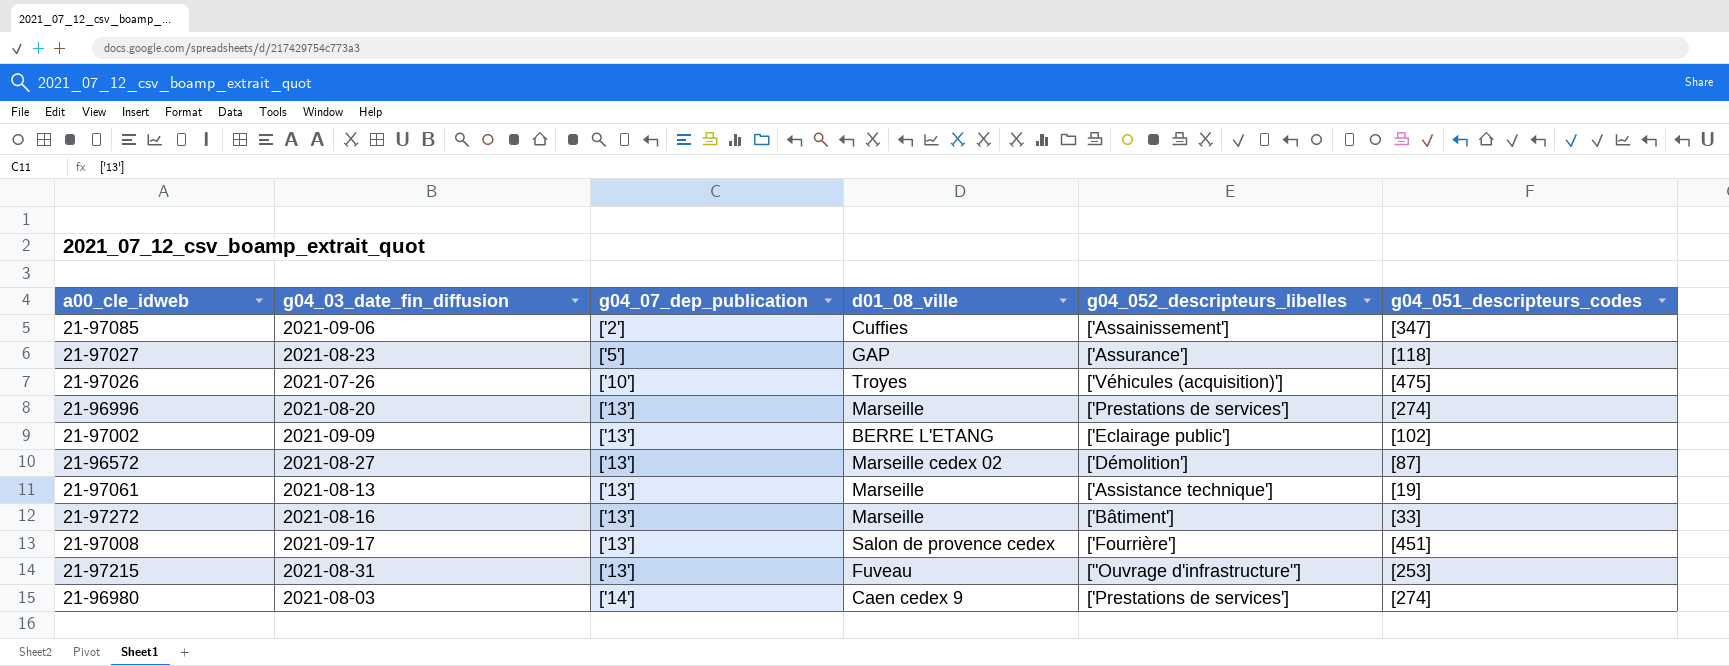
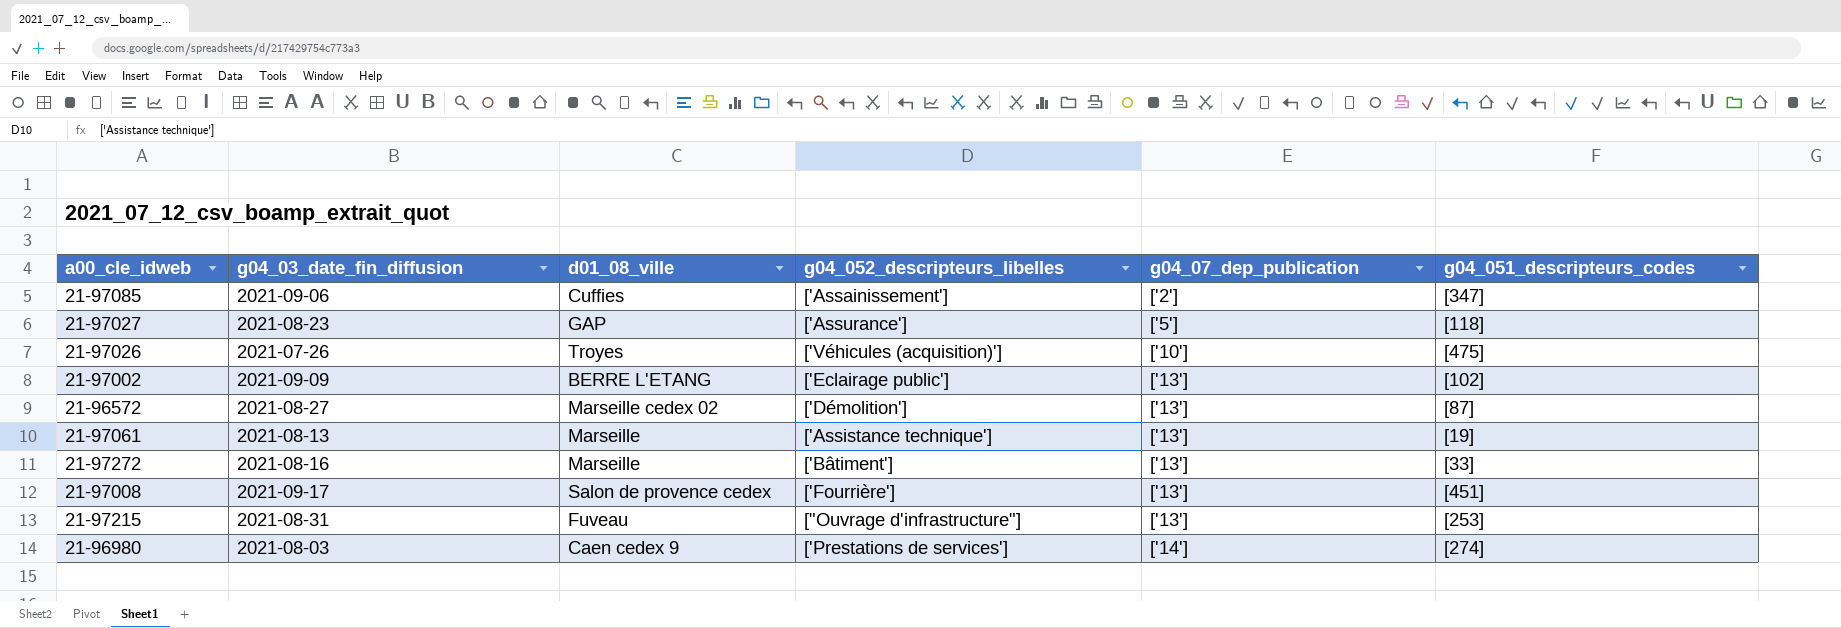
column g04_07_dep_publication | position: 3 -> 5
row 21-96996: 2021-08-20 | ['13'] | Marseille | ['Prestations de services'] | [274] -> none

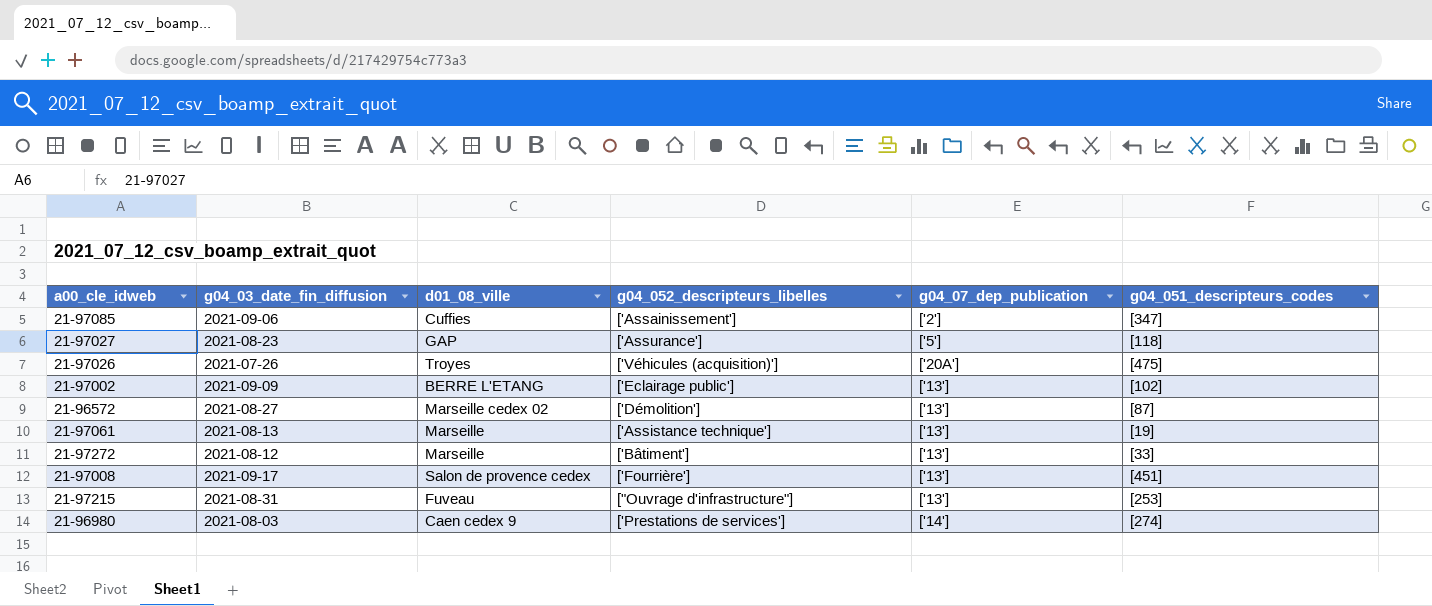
21-97026 | g04_07_dep_publication: ['10'] -> ['20A']
21-97272 | g04_03_date_fin_diffusion: 2021-08-16 -> 2021-08-12

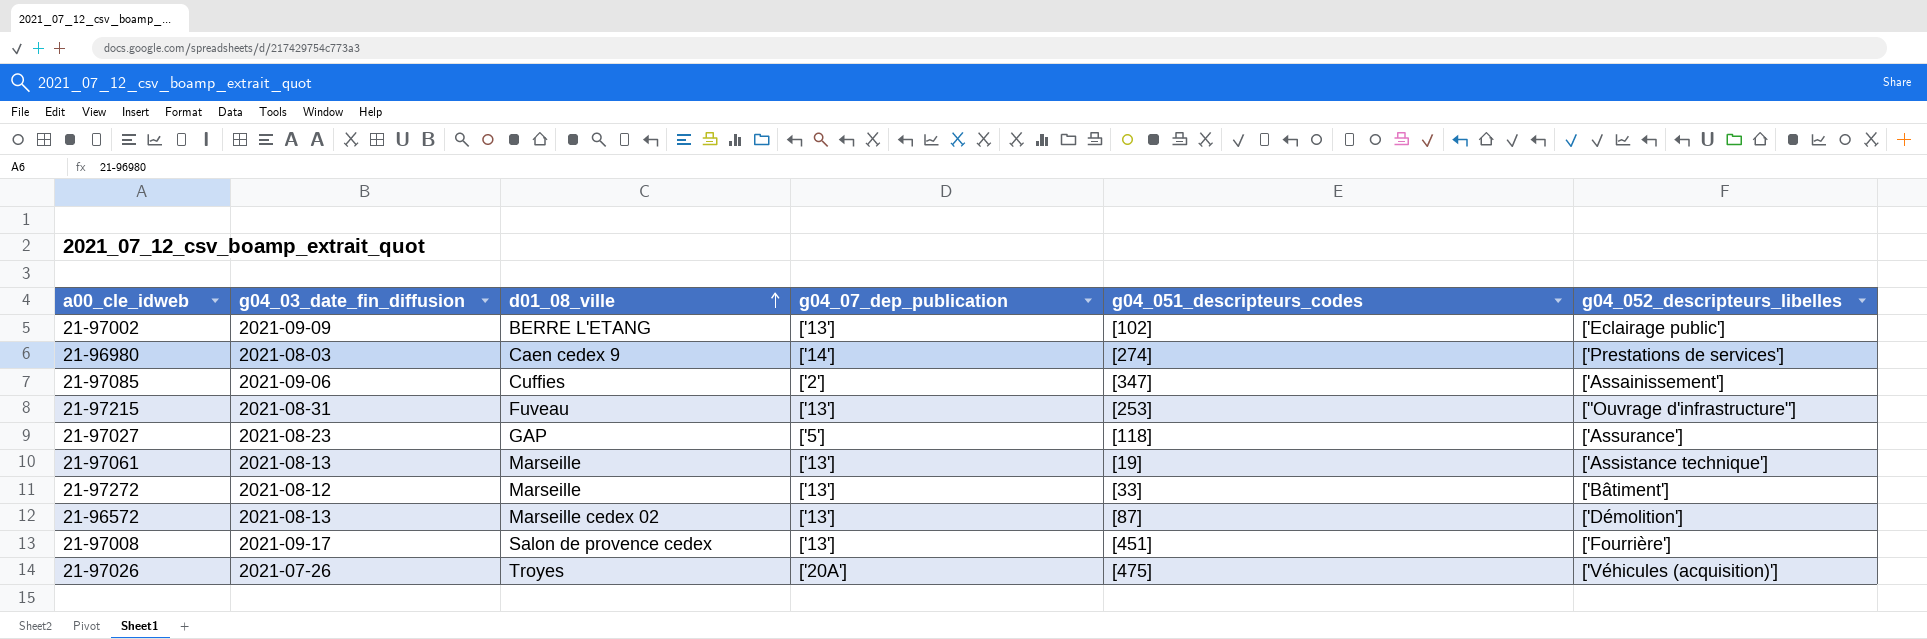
row order: none -> d01_08_ville ascending
column g04_052_descripteurs_libelles | position: 4 -> 6
21-96572 | g04_03_date_fin_diffusion: 2021-08-27 -> 2021-08-13

